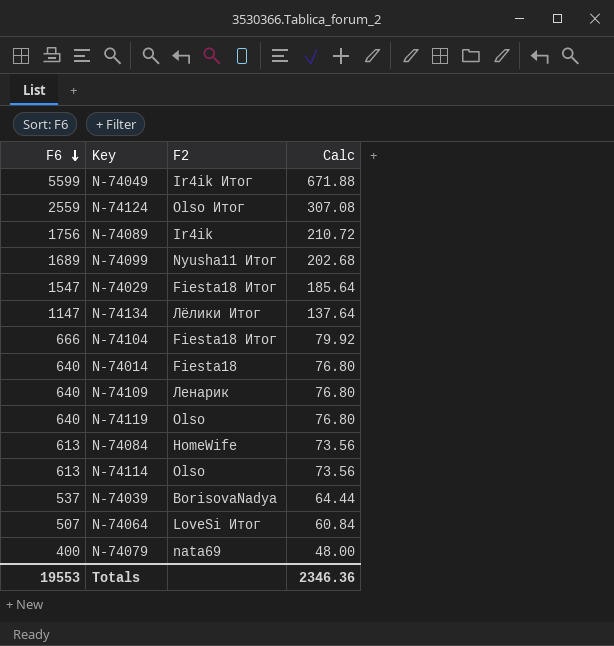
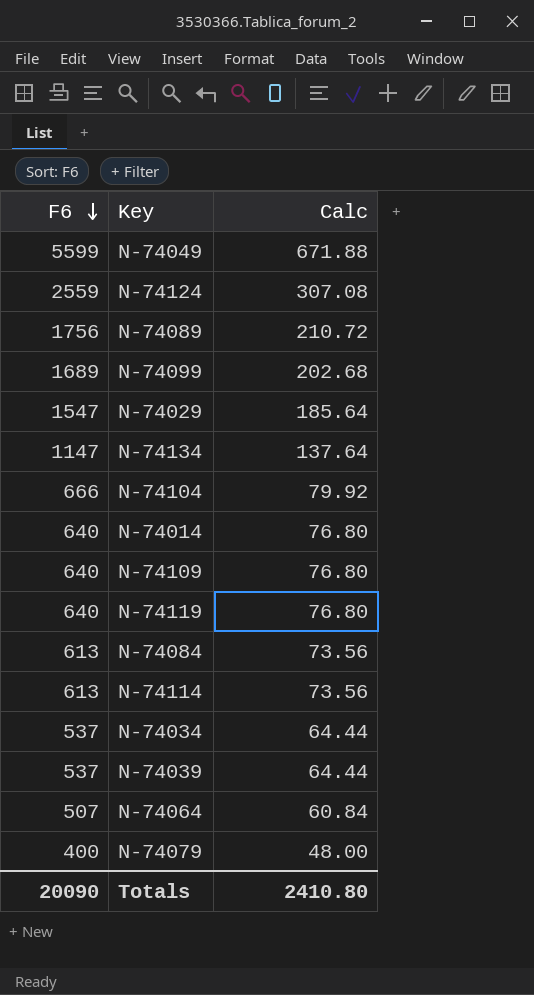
column F2 | position: 3 -> none
row N-74034: none -> 537 | 64.44
Totals | F6: 19553 -> 20090
Totals | Calc: 2346.36 -> 2410.80

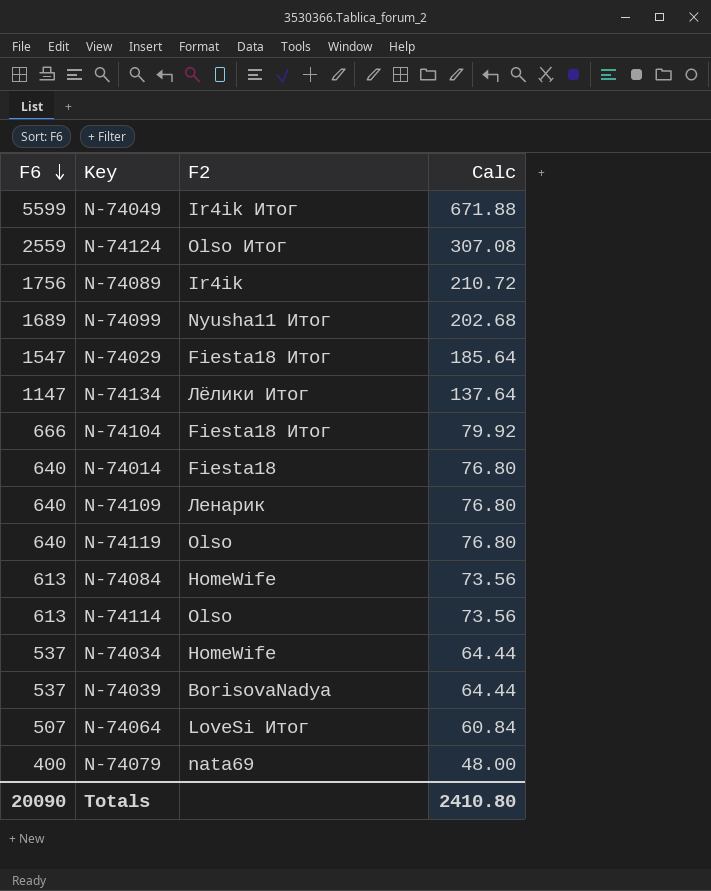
column F2 | position: none -> 3

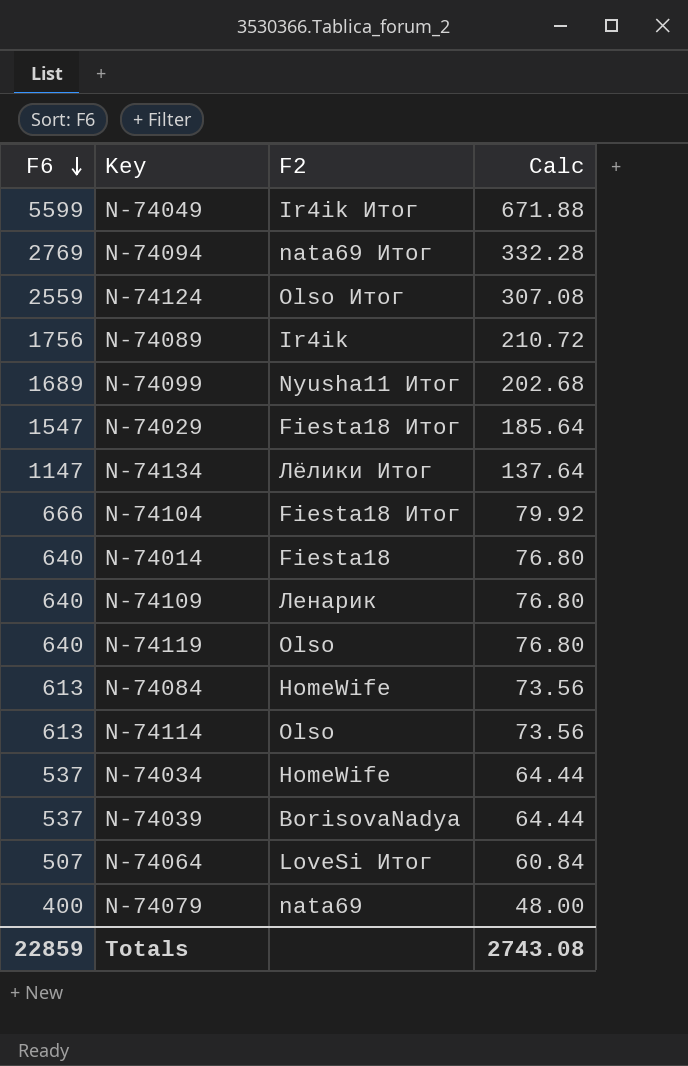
row N-74094: none -> 2769 | nata69 Итог | 332.28
Totals | F6: 20090 -> 22859
Totals | Calc: 2410.80 -> 2743.08

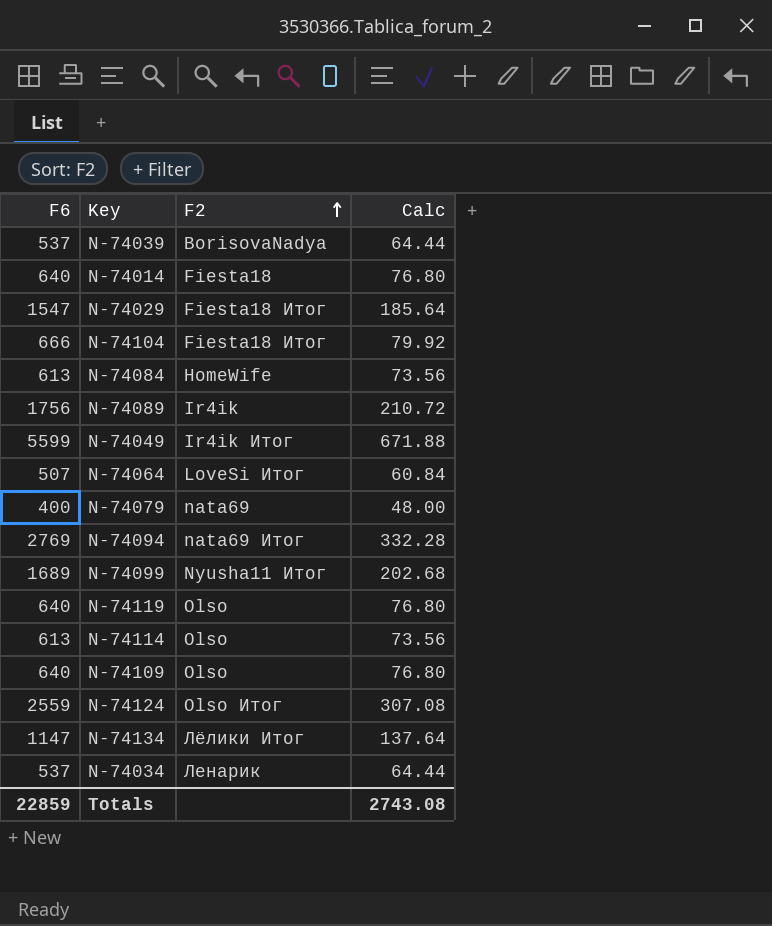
row order: F6 descending -> F2 ascending
N-74109 | F2: Ленарик -> Olso
N-74034 | F2: HomeWife -> Ленарик

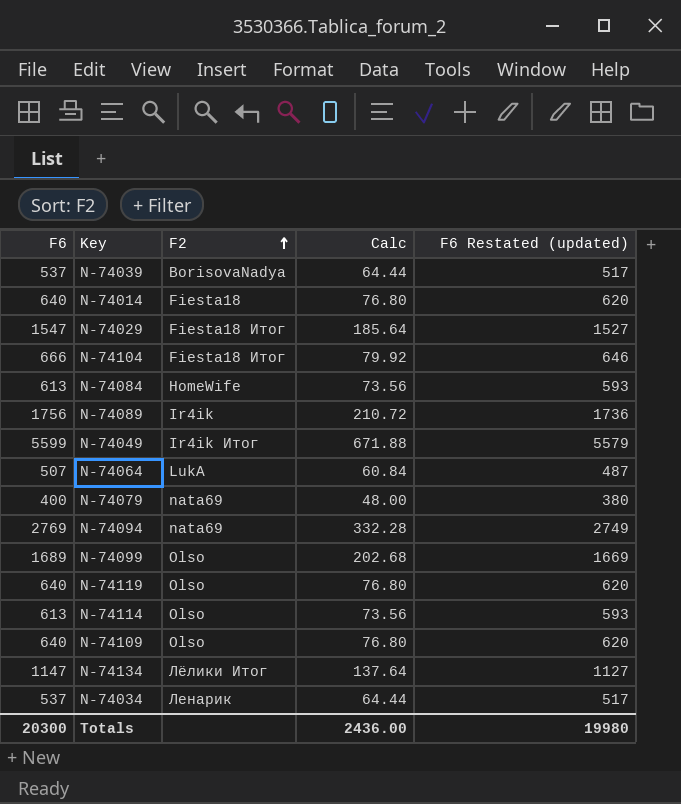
column F6 Restated (updated) | formula: none -> [F6] - 20
row N-74124: 2559 | Olso Итог | 307.08 -> none
N-74064 | F2: LoveSi Итог -> LukA
N-74094 | F2: nata69 Итог -> nata69
N-74099 | F2: Nyusha11 Итог -> Olso
Totals | F6: 22859 -> 20300
Totals | Calc: 2743.08 -> 2436.00

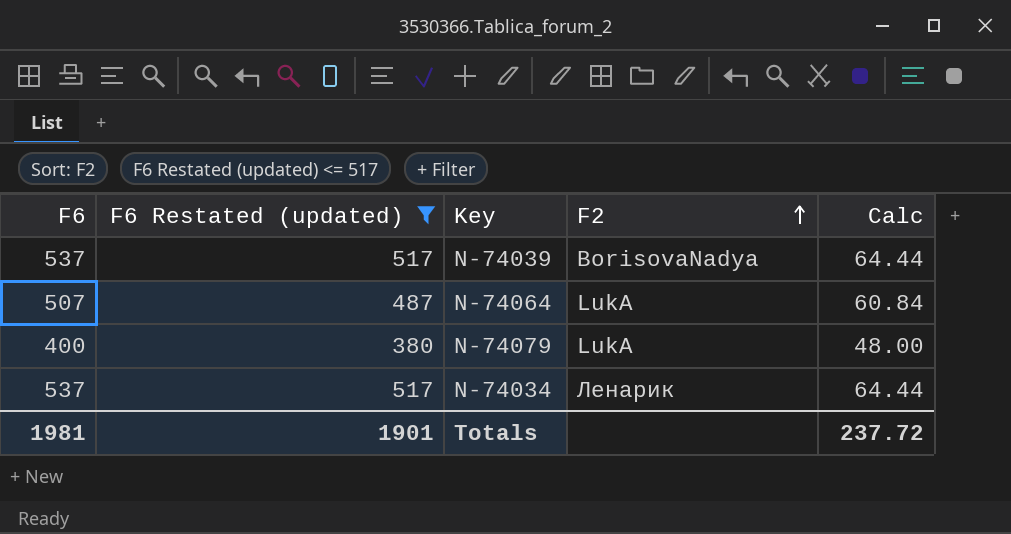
filter: none -> F6 Restated (updated) <= 517
column F6 Restated (updated) | position: 5 -> 2
N-74079 | F2: nata69 -> LukA
Totals | F6: 20300 -> 1981
Totals | F6 Restated (updated): 19980 -> 1901
Totals | Calc: 2436.00 -> 237.72

